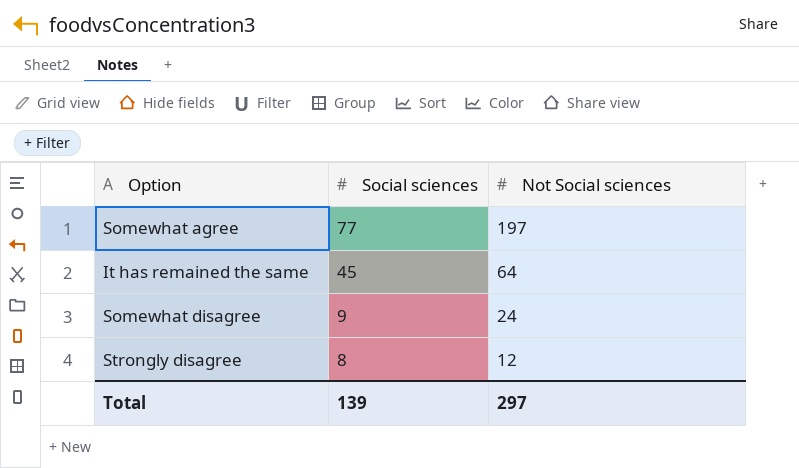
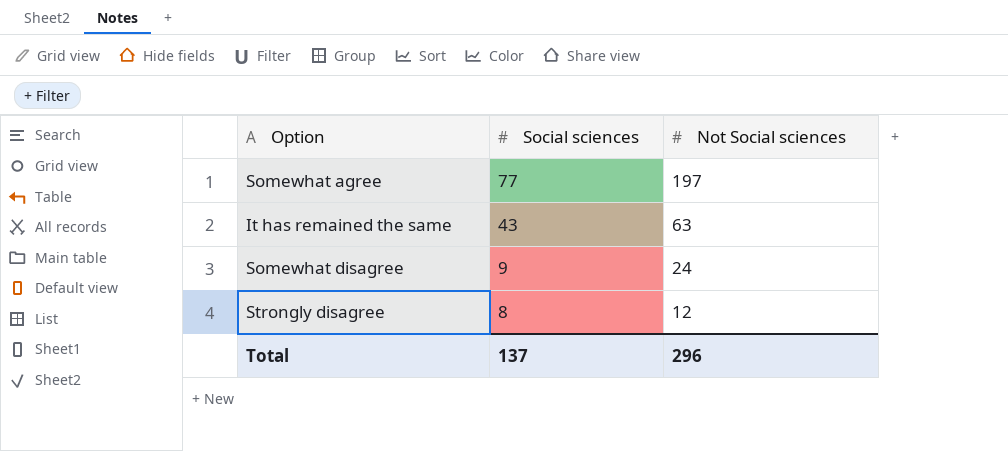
It has remained the same | Social sciences: 45 -> 43
It has remained the same | Not Social sciences: 64 -> 63
Total | Social sciences: 139 -> 137
Total | Not Social sciences: 297 -> 296

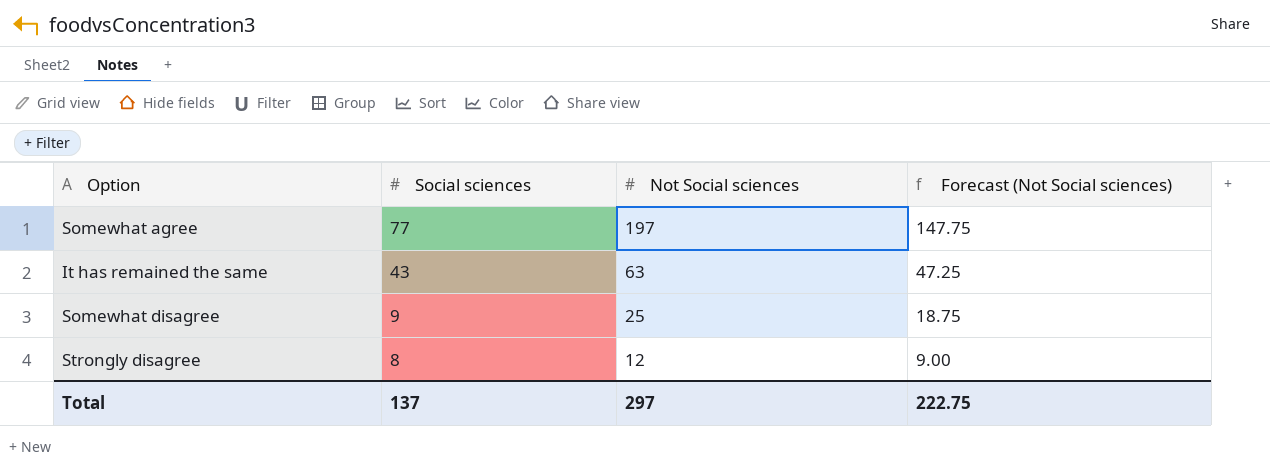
column Forecast (Not Social sciences) | formula: none -> [Not Social sciences] * 0.75
Somewhat disagree | Not Social sciences: 24 -> 25
Total | Not Social sciences: 296 -> 297

